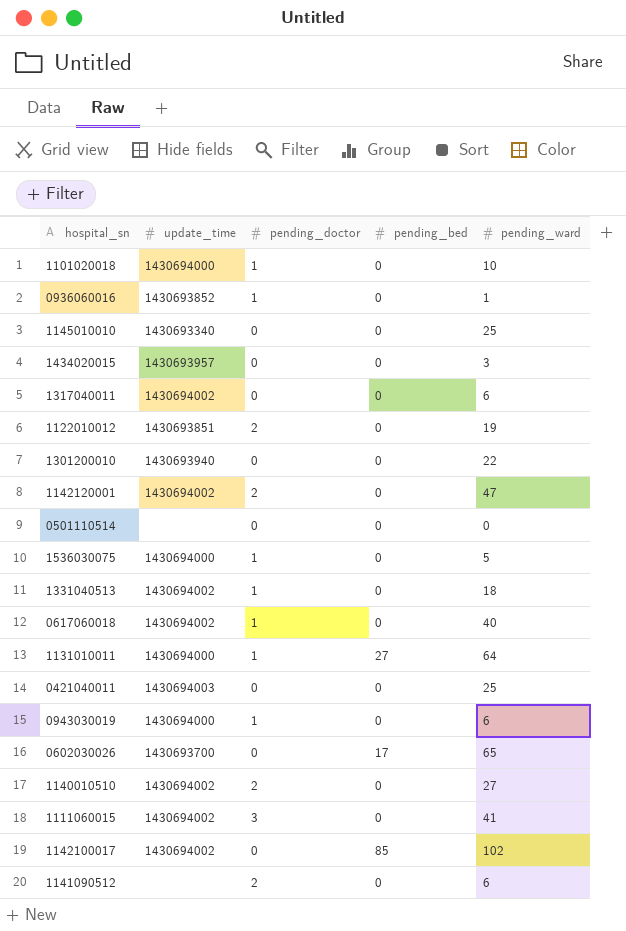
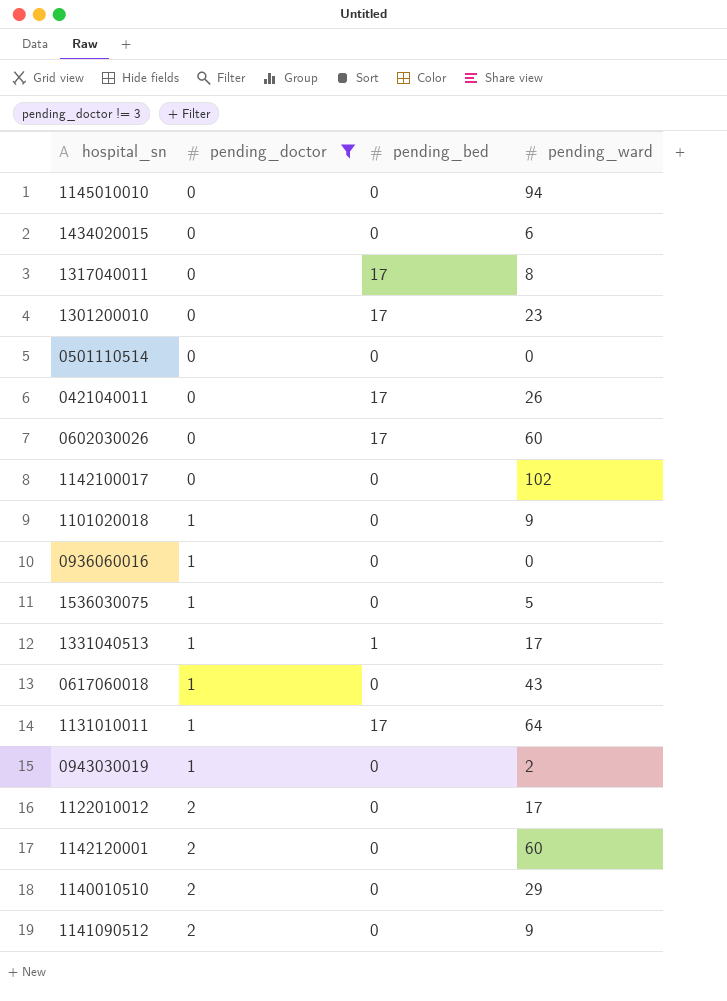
filter: none -> pending_doctor != 3
row order: none -> pending_doctor ascending
column update_time | position: 2 -> none
1145010010 | pending_ward: 25 -> 94
1434020015 | pending_ward: 3 -> 6
1317040011 | pending_bed: 0 -> 17
1317040011 | pending_ward: 6 -> 8
1301200010 | pending_bed: 0 -> 17
1301200010 | pending_ward: 22 -> 23
0421040011 | pending_bed: 0 -> 17
0421040011 | pending_ward: 25 -> 26
0602030026 | pending_ward: 65 -> 60
1142100017 | pending_bed: 85 -> 0
1101020018 | pending_ward: 10 -> 9
0936060016 | pending_ward: 1 -> 0
1331040513 | pending_bed: 0 -> 1
1331040513 | pending_ward: 18 -> 17
0617060018 | pending_ward: 40 -> 43
1131010011 | pending_bed: 27 -> 17
0943030019 | pending_ward: 6 -> 2
1122010012 | pending_ward: 19 -> 17
1142120001 | pending_ward: 47 -> 60
1140010510 | pending_ward: 27 -> 29
1141090512 | pending_ward: 6 -> 9

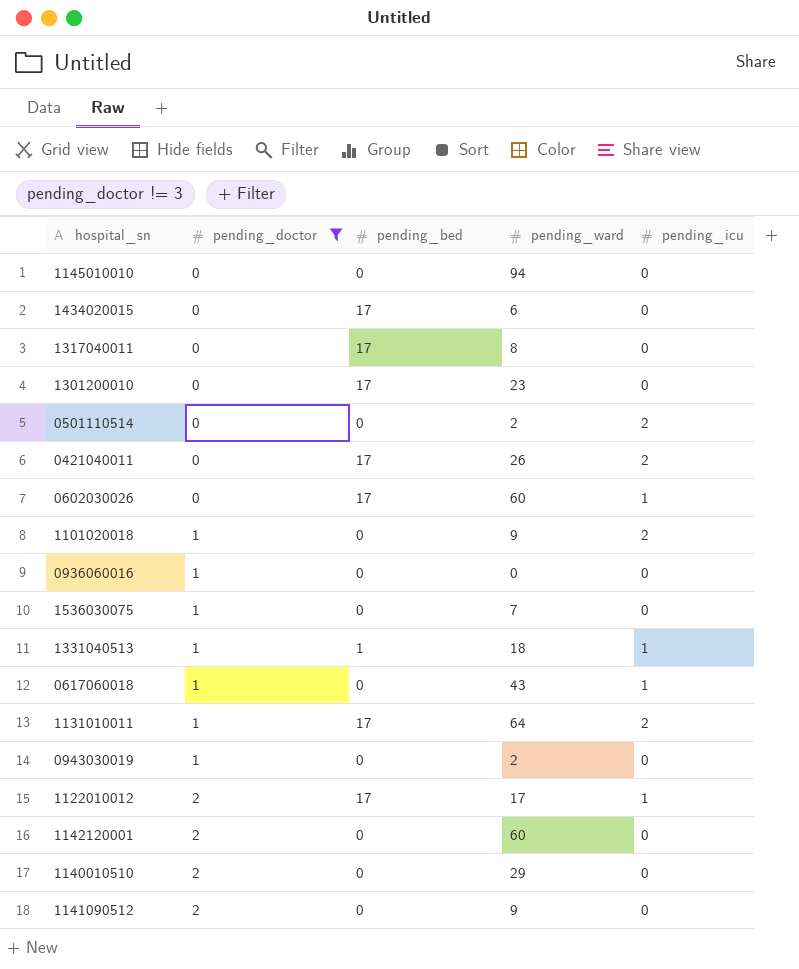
column pending_icu | position: none -> 5
row 1142100017: 0 | 0 | 102 -> none
1434020015 | pending_bed: 0 -> 17
0501110514 | pending_ward: 0 -> 2
1536030075 | pending_ward: 5 -> 7
1331040513 | pending_ward: 17 -> 18
1122010012 | pending_bed: 0 -> 17

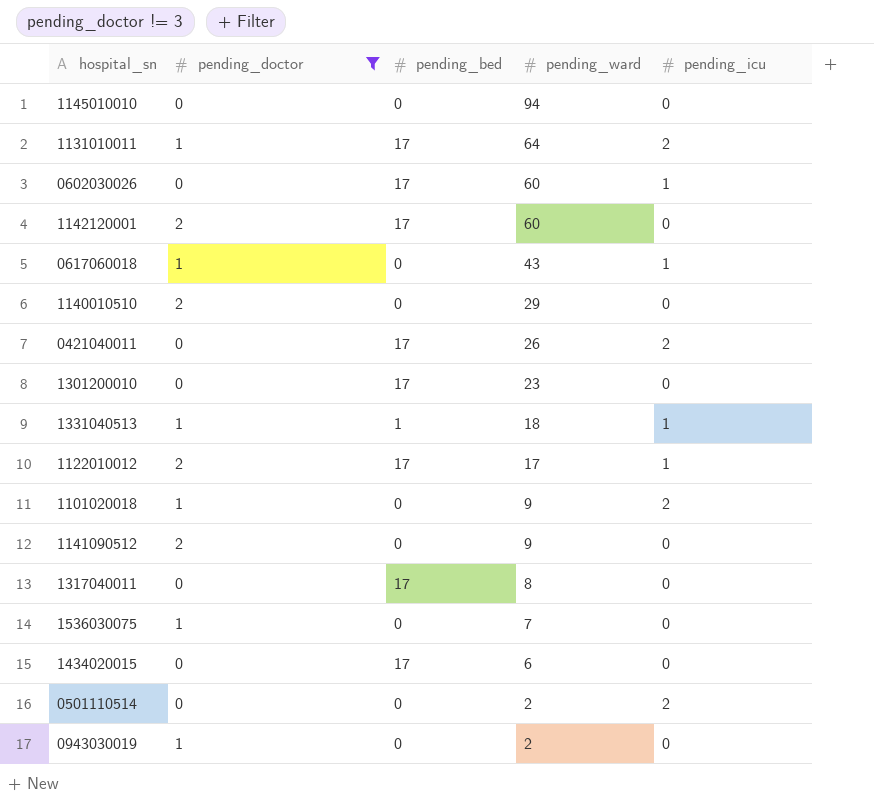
row order: pending_doctor ascending -> pending_ward descending
row 0936060016: 1 | 0 | 0 | 0 -> none
1142120001 | pending_bed: 0 -> 17

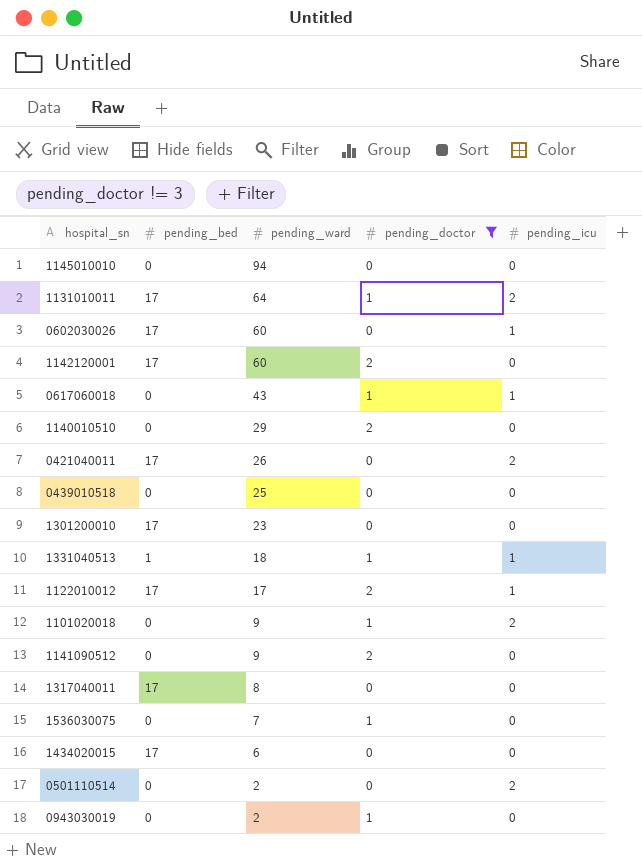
column pending_doctor | position: 2 -> 4
row 0439010518: none -> 0 | 25 | 0 | 0

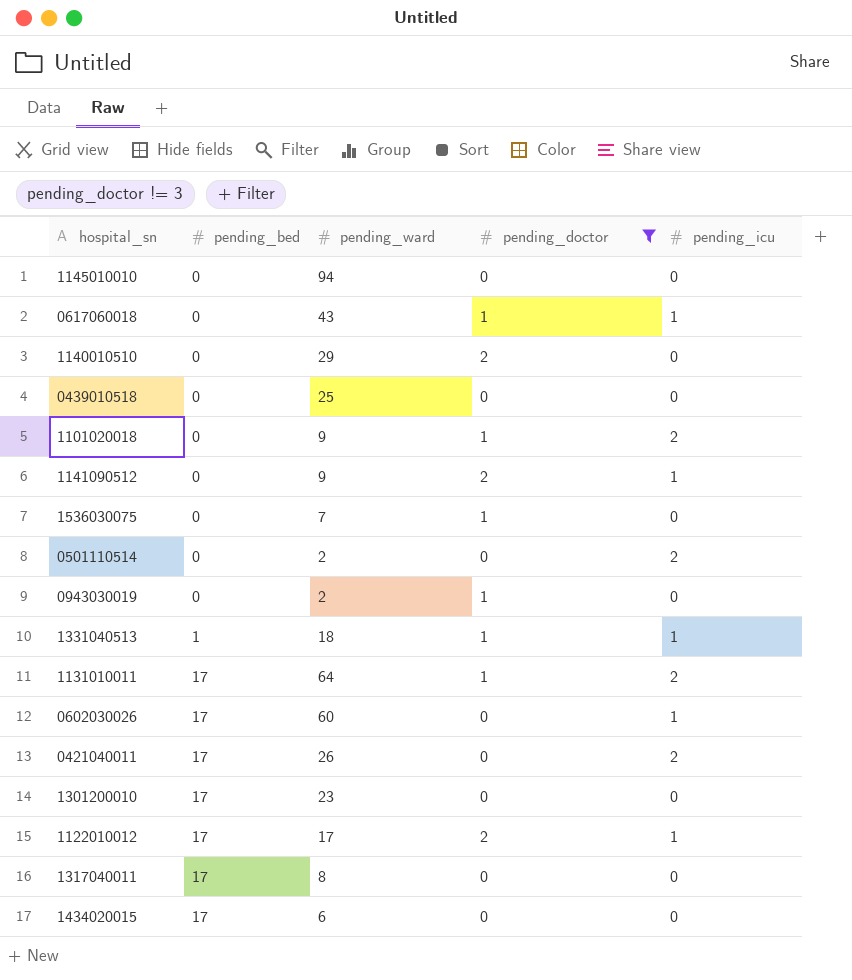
row order: pending_ward descending -> pending_bed ascending
row 1142120001: 17 | 60 | 2 | 0 -> none
1141090512 | pending_icu: 0 -> 1

